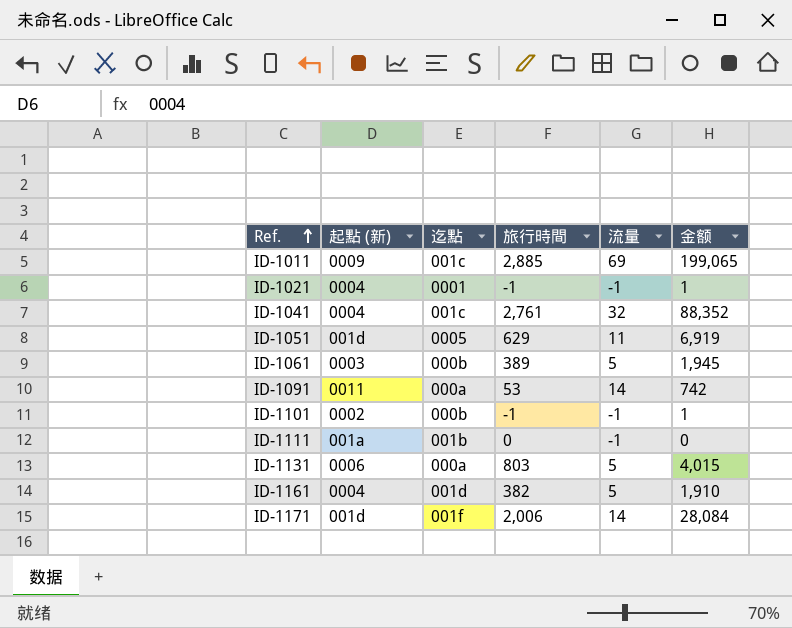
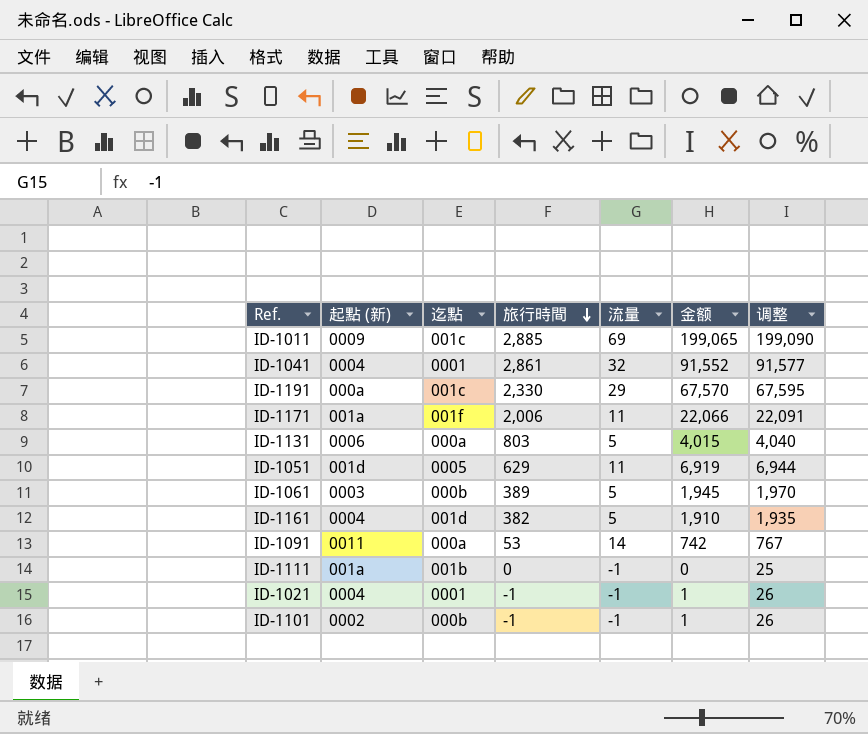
row order: Ref. ascending -> 旅行時間 descending
column 调整 | formula: none -> [金额] + 25
ID-1041 | 迄點: 001c -> 0001
ID-1041 | 旅行時間: 2,761 -> 2,861
ID-1041 | 金额: 88,352 -> 91,552
row ID-1191: none -> 000a | 001c | 2,330 | 29 | 67,570 | 67,595
ID-1171 | 起點 (新): 001d -> 001a
ID-1171 | 流量: 14 -> 11
ID-1171 | 金额: 28,084 -> 22,066

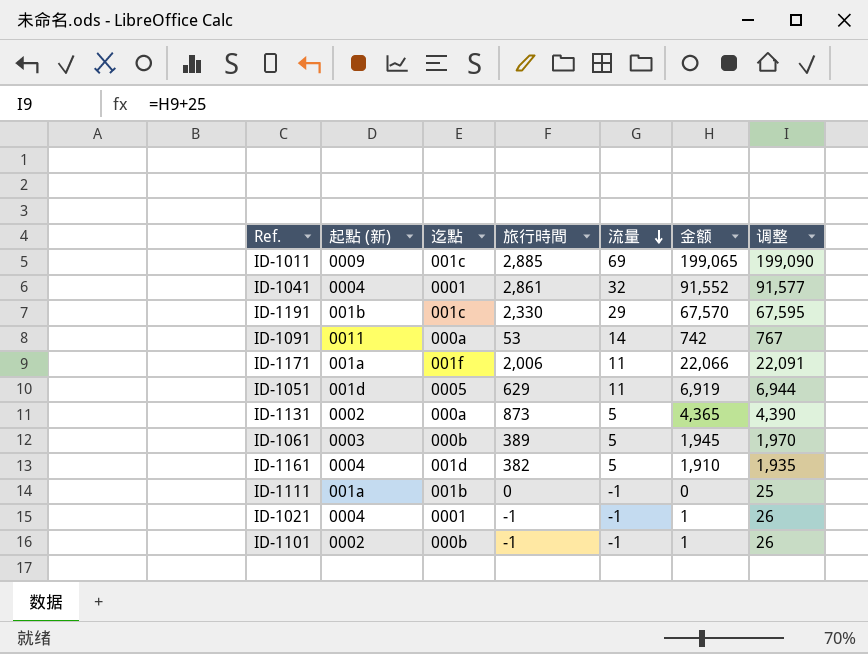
row order: 旅行時間 descending -> 流量 descending
ID-1191 | 起點 (新): 000a -> 001b
ID-1131 | 起點 (新): 0006 -> 0002
ID-1131 | 旅行時間: 803 -> 873
ID-1131 | 金额: 4,015 -> 4,365
ID-1131 | 调整: 4,040 -> 4,390

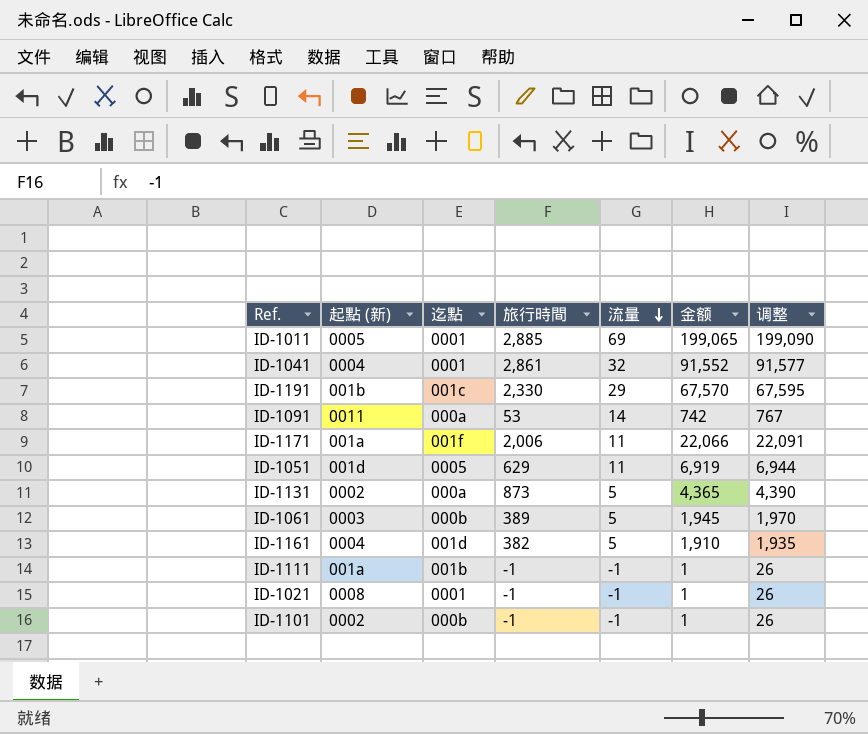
ID-1011 | 起點 (新): 0009 -> 0005
ID-1011 | 迄點: 001c -> 0001
ID-1111 | 旅行時間: 0 -> -1
ID-1111 | 金额: 0 -> 1
ID-1111 | 调整: 25 -> 26
ID-1021 | 起點 (新): 0004 -> 0008

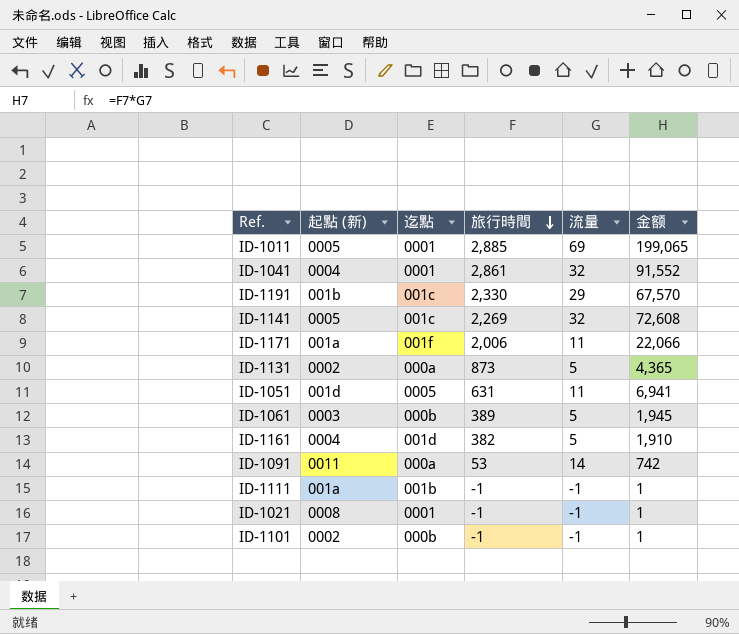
row order: 流量 descending -> 旅行時間 descending
column 调整 | formula: [金额] + 25 -> none
row ID-1141: none -> 0005 | 001c | 2,269 | 32 | 72,608
ID-1051 | 旅行時間: 629 -> 631
ID-1051 | 金额: 6,919 -> 6,941

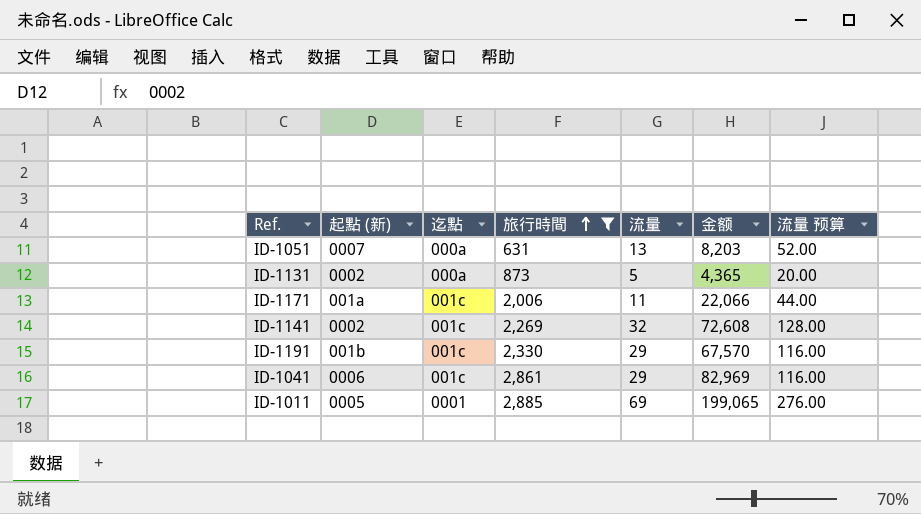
filter: none -> 旅行時間 >= 631
row order: 旅行時間 descending -> 旅行時間 ascending
column 流量 预算 | formula: none -> [流量] * 4
ID-1051 | 起點 (新): 001d -> 0007
ID-1051 | 迄點: 0005 -> 000a
ID-1051 | 流量: 11 -> 13
ID-1051 | 金额: 6,941 -> 8,203
ID-1171 | 迄點: 001f -> 001c
ID-1141 | 起點 (新): 0005 -> 0002
ID-1041 | 起點 (新): 0004 -> 0006
ID-1041 | 迄點: 0001 -> 001c
ID-1041 | 流量: 32 -> 29
ID-1041 | 金额: 91,552 -> 82,969

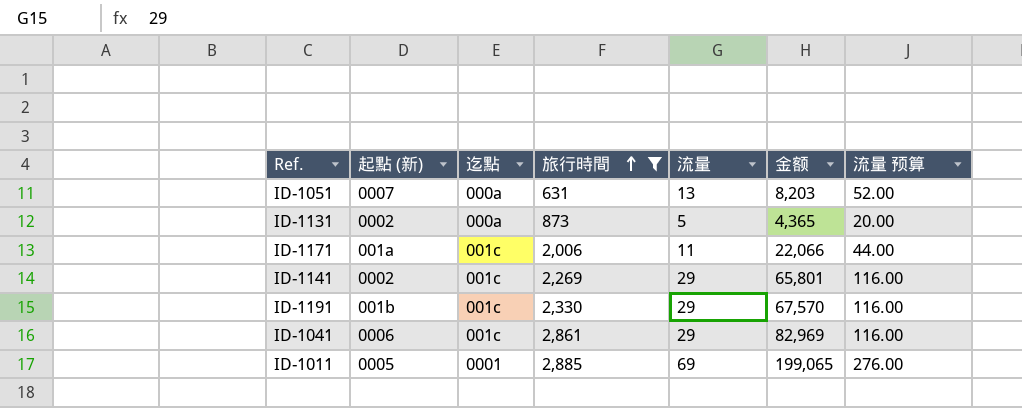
ID-1141 | 流量: 32 -> 29
ID-1141 | 金额: 72,608 -> 65,801
ID-1141 | 流量 预算: 128.00 -> 116.00

